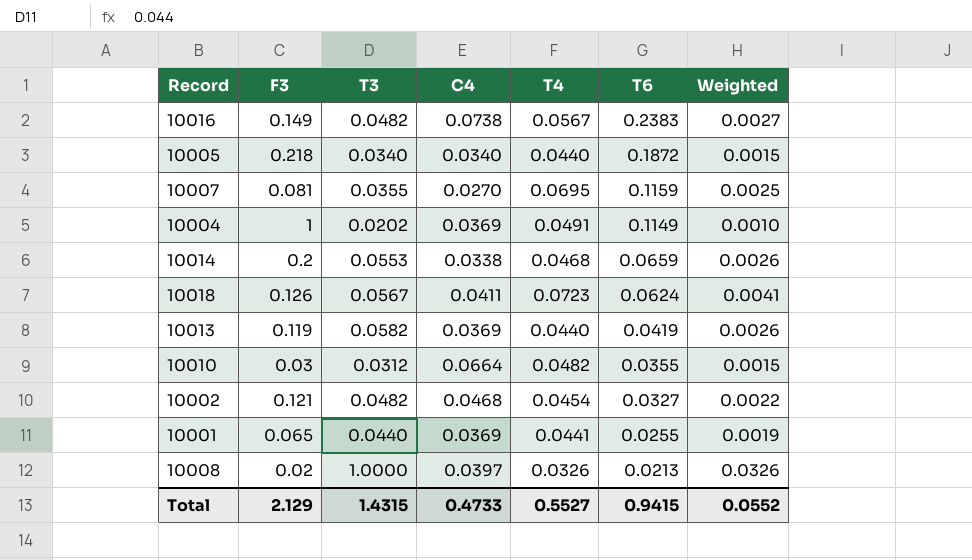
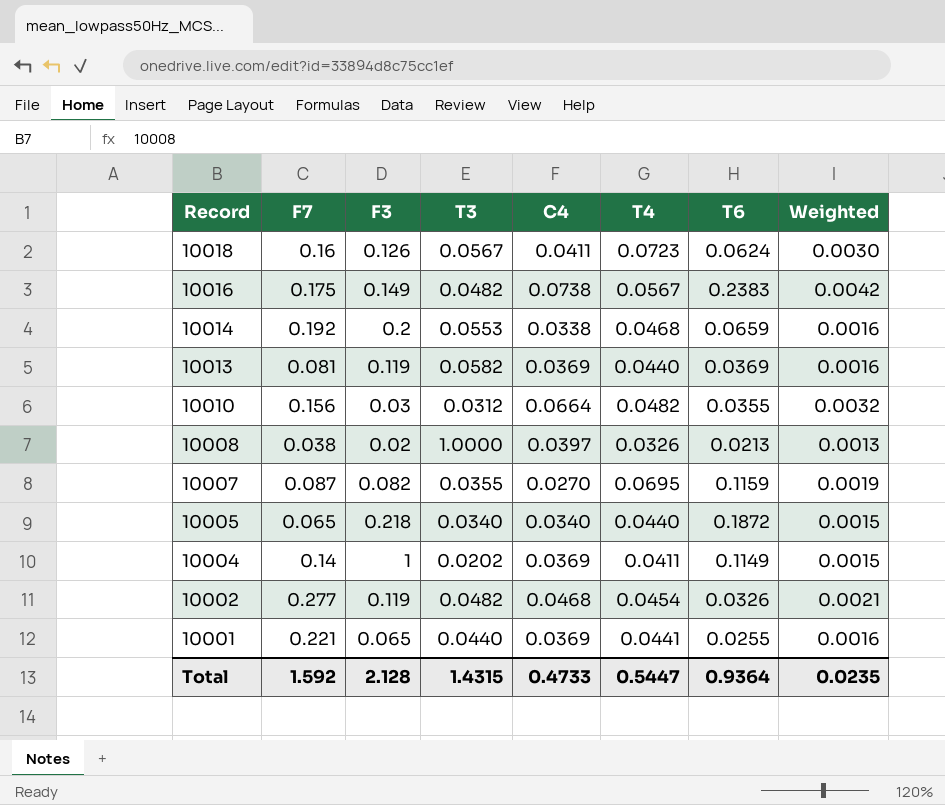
row order: T6 descending -> Record descending
column F7 | position: none -> 2
column Weighted | formula: [T3] * [T4] -> [C4] * [T4]
10013 | T6: 0.0419 -> 0.0369
10007 | F3: 0.081 -> 0.082
10004 | T4: 0.0491 -> 0.0411
10002 | F3: 0.121 -> 0.119
10002 | T6: 0.0327 -> 0.0326
Total | F3: 2.129 -> 2.128
Total | T4: 0.5527 -> 0.5447
Total | T6: 0.9415 -> 0.9364
Total | Weighted: 0.0552 -> 0.0235

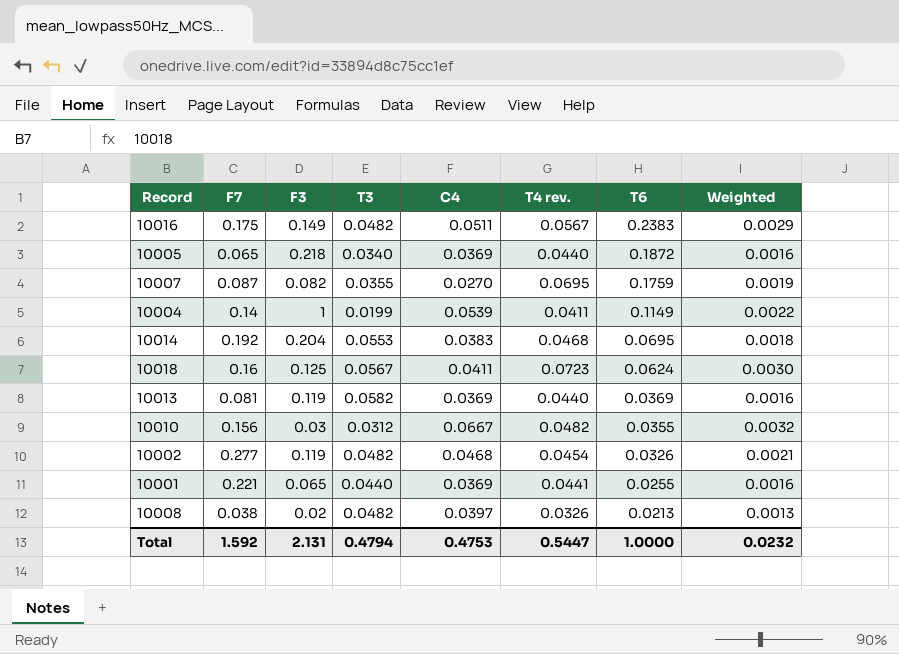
row order: Record descending -> T6 descending
column name: T4 -> T4 rev.
10016 | C4: 0.0738 -> 0.0511
10016 | Weighted: 0.0042 -> 0.0029
10005 | C4: 0.0340 -> 0.0369
10005 | Weighted: 0.0015 -> 0.0016
10007 | T6: 0.1159 -> 0.1759
10004 | T3: 0.0202 -> 0.0199
10004 | C4: 0.0369 -> 0.0539
10004 | Weighted: 0.0015 -> 0.0022
10014 | F3: 0.2 -> 0.204
10014 | C4: 0.0338 -> 0.0383
10014 | T6: 0.0659 -> 0.0695
10014 | Weighted: 0.0016 -> 0.0018
10018 | F3: 0.126 -> 0.125
10010 | C4: 0.0664 -> 0.0667
10008 | T3: 1.0000 -> 0.0482
Total | F3: 2.128 -> 2.131
Total | T3: 1.4315 -> 0.4794
Total | C4: 0.4733 -> 0.4753
Total | T6: 0.9364 -> 1.0000
Total | Weighted: 0.0235 -> 0.0232

